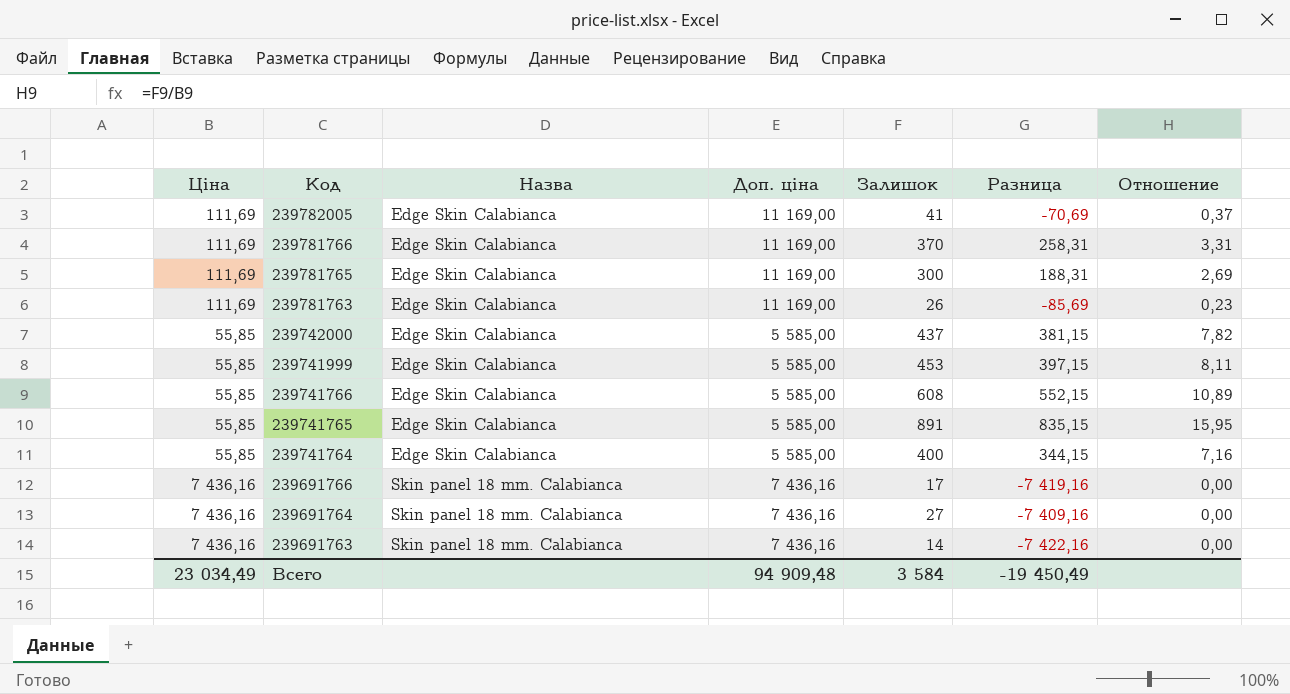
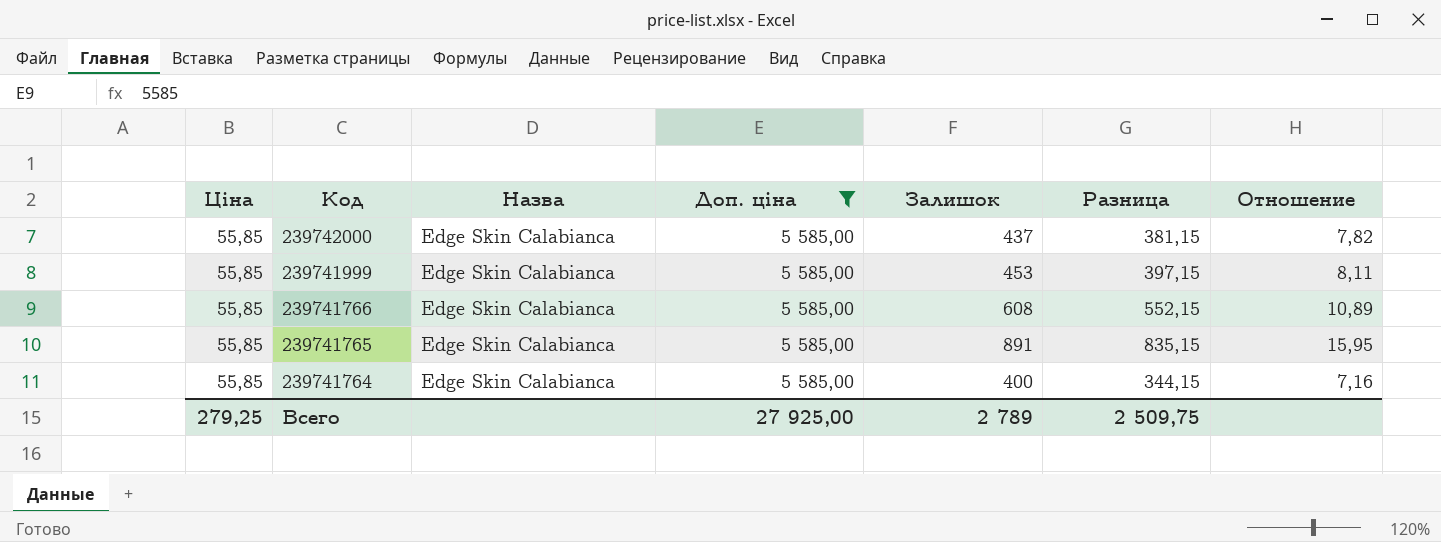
filter: none -> Доп. ціна = 5 585,00
Всего | Ціна: 23 034,49 -> 279,25
Всего | Доп. ціна: 94 909,48 -> 27 925,00
Всего | Залишок: 3 584 -> 2 789
Всего | Разница: -19 450,49 -> 2 509,75

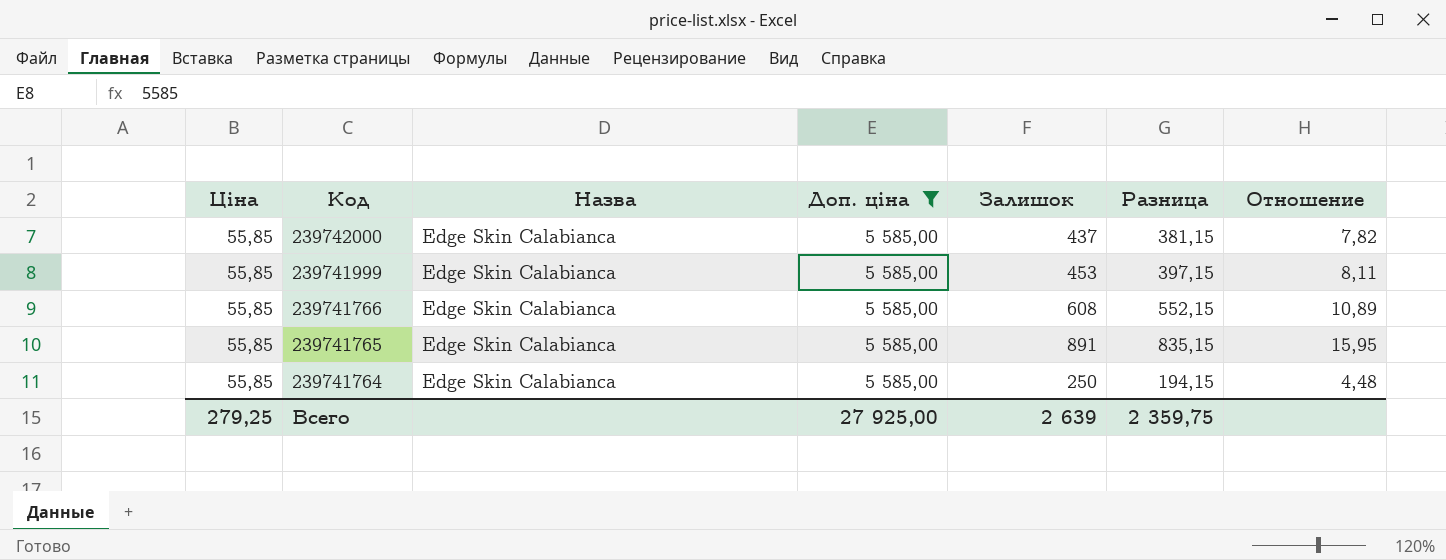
239741764 | Залишок: 400 -> 250
239741764 | Разница: 344,15 -> 194,15
239741764 | Отношение: 7,16 -> 4,48
Всего | Залишок: 2 789 -> 2 639
Всего | Разница: 2 509,75 -> 2 359,75

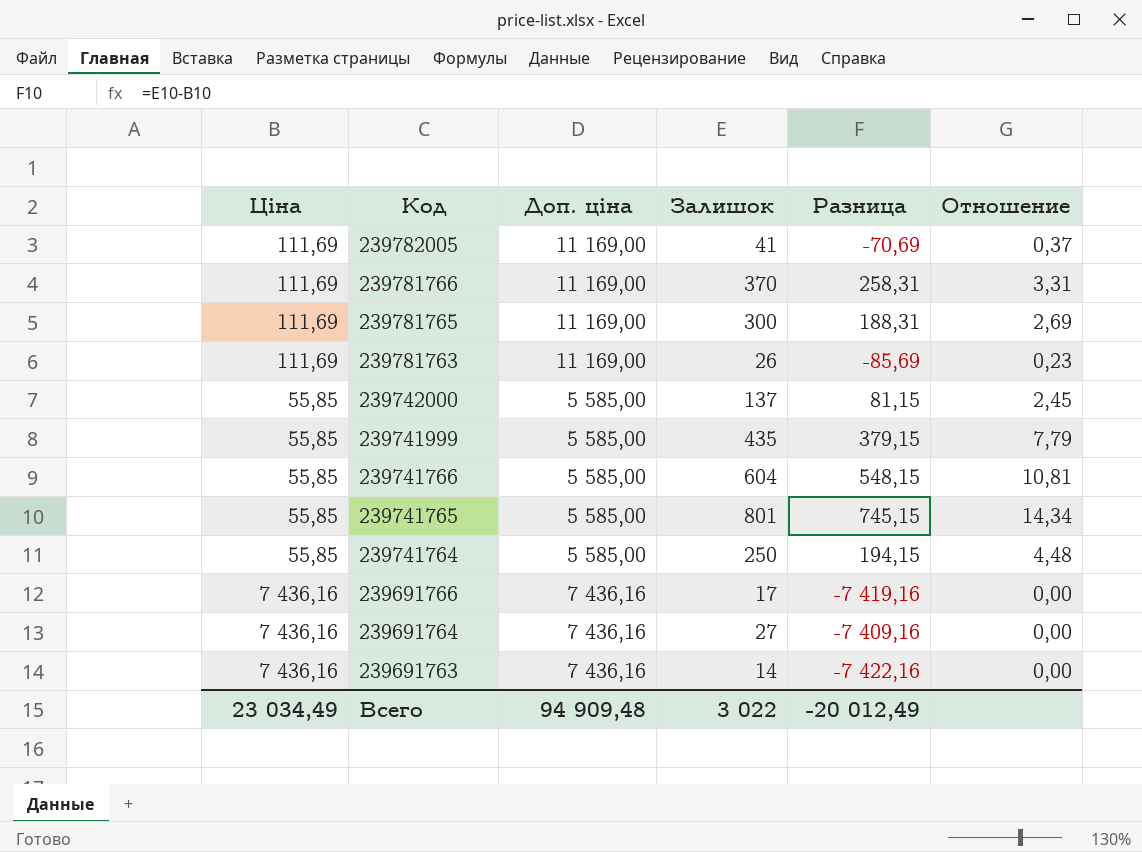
filter: Доп. ціна = 5 585,00 -> none
column Назва | position: 3 -> none
239742000 | Залишок: 437 -> 137
239742000 | Разница: 381,15 -> 81,15
239742000 | Отношение: 7,82 -> 2,45
239741999 | Залишок: 453 -> 435
239741999 | Разница: 397,15 -> 379,15
239741999 | Отношение: 8,11 -> 7,79
239741766 | Залишок: 608 -> 604
239741766 | Разница: 552,15 -> 548,15
239741766 | Отношение: 10,89 -> 10,81
239741765 | Залишок: 891 -> 801
239741765 | Разница: 835,15 -> 745,15
239741765 | Отношение: 15,95 -> 14,34
Всего | Ціна: 279,25 -> 23 034,49
Всего | Доп. ціна: 27 925,00 -> 94 909,48
Всего | Залишок: 2 639 -> 3 022
Всего | Разница: 2 359,75 -> -20 012,49

